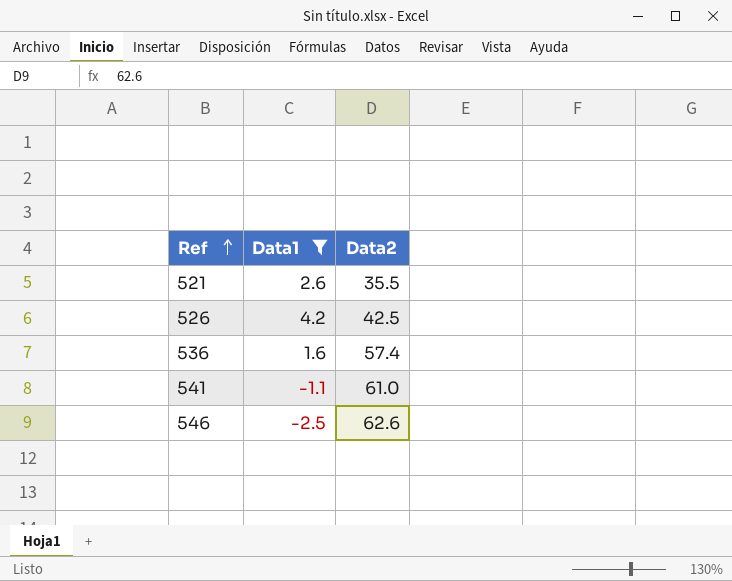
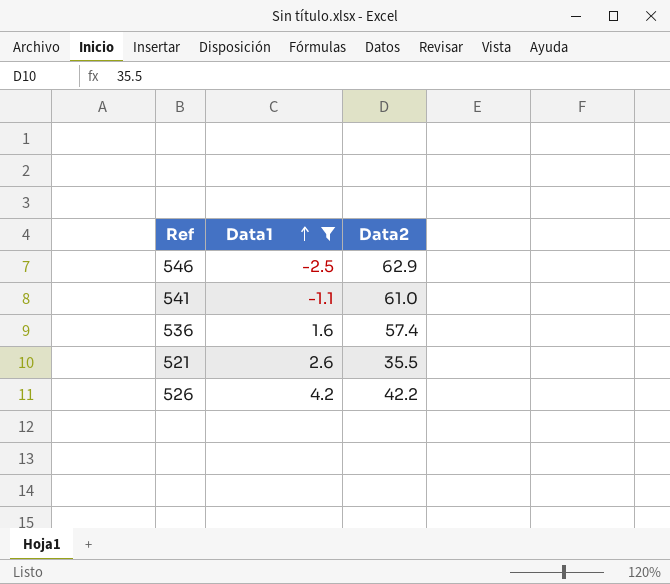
row order: Ref ascending -> Data1 ascending
546 | Data2: 62.6 -> 62.9
526 | Data2: 42.5 -> 42.2

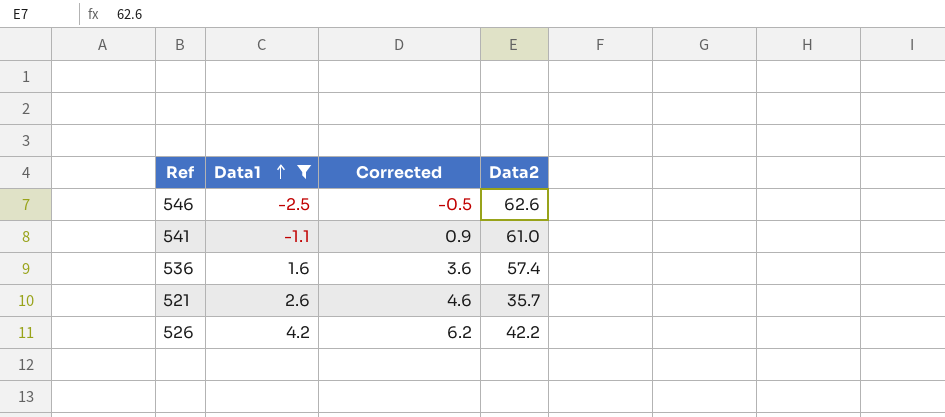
column Corrected | formula: none -> [Data1] + 2
546 | Data2: 62.9 -> 62.6
521 | Data2: 35.5 -> 35.7

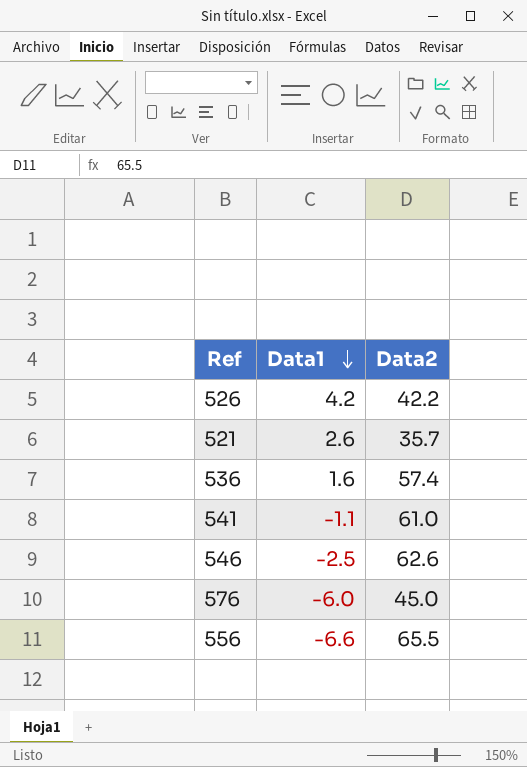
filter: Data1 >= -2.5 -> none
row order: Data1 ascending -> Data1 descending
column Corrected | formula: [Data1] + 2 -> none

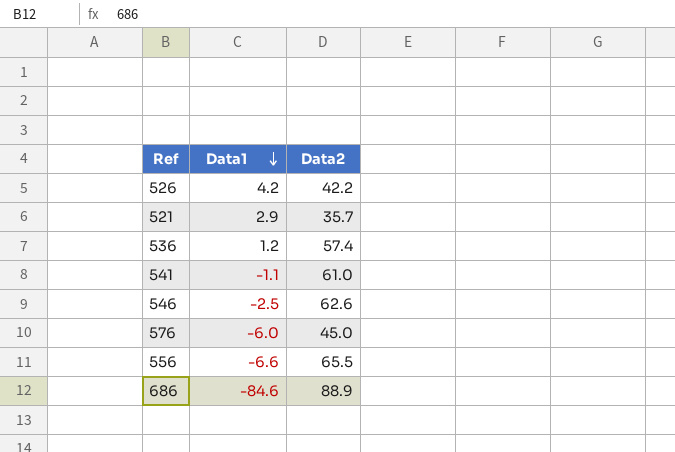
521 | Data1: 2.6 -> 2.9
536 | Data1: 1.6 -> 1.2
row 686: none -> -84.6 | 88.9

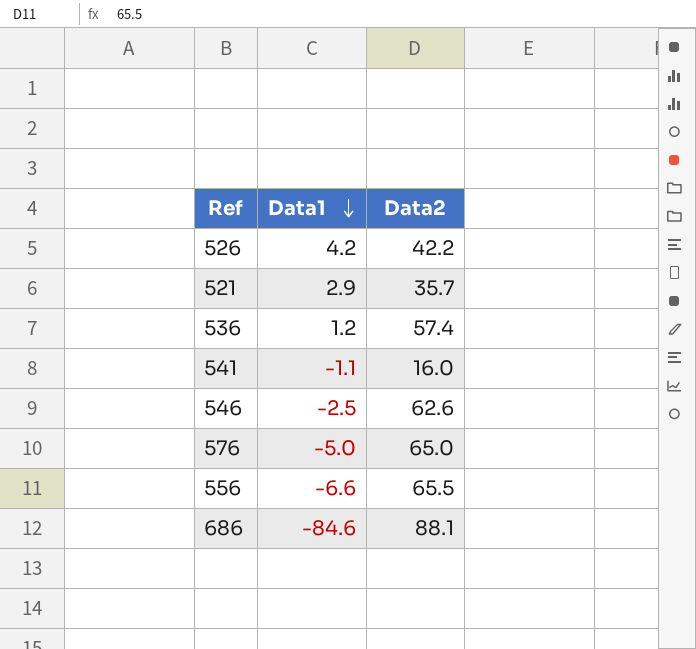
541 | Data2: 61.0 -> 16.0
576 | Data1: -6.0 -> -5.0
576 | Data2: 45.0 -> 65.0
686 | Data2: 88.9 -> 88.1

